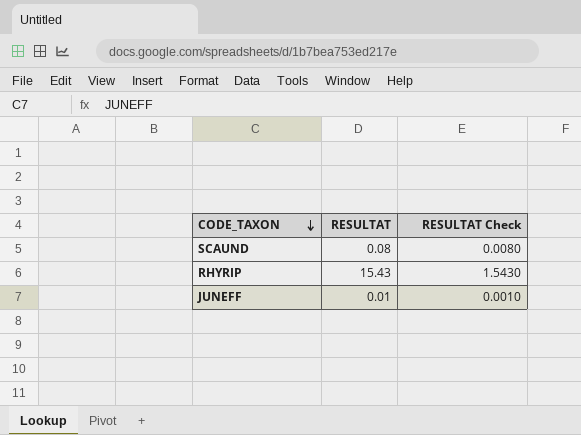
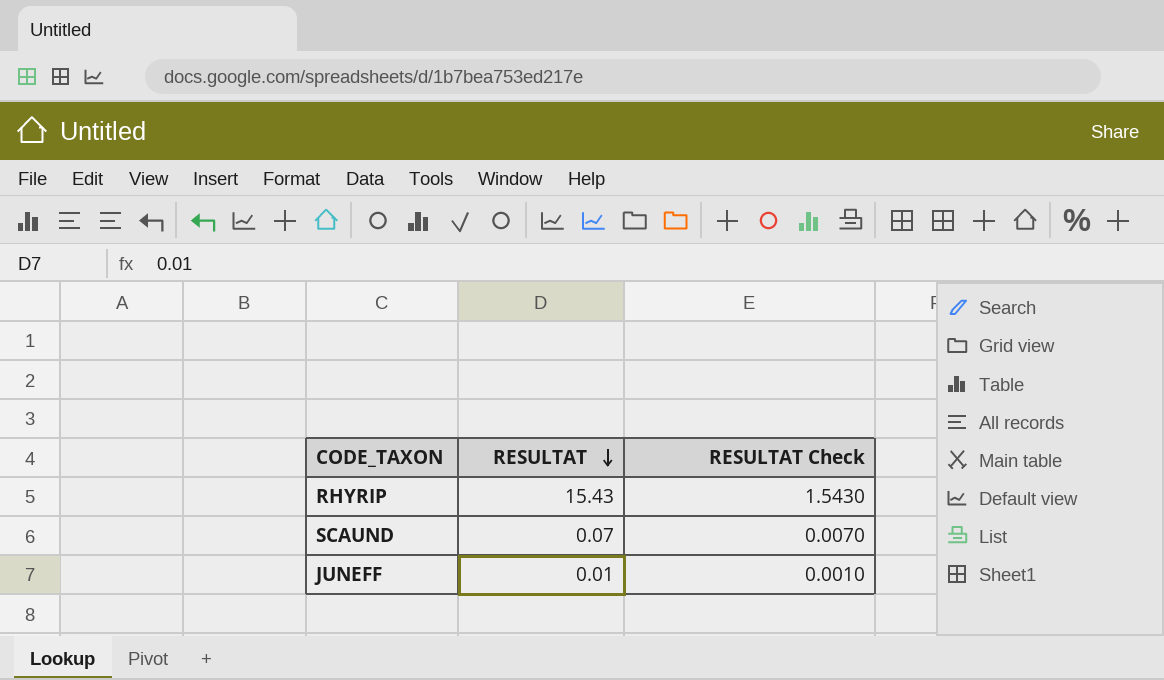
row order: CODE_TAXON descending -> RESULTAT descending
SCAUND | RESULTAT: 0.08 -> 0.07
SCAUND | RESULTAT Check: 0.0080 -> 0.0070

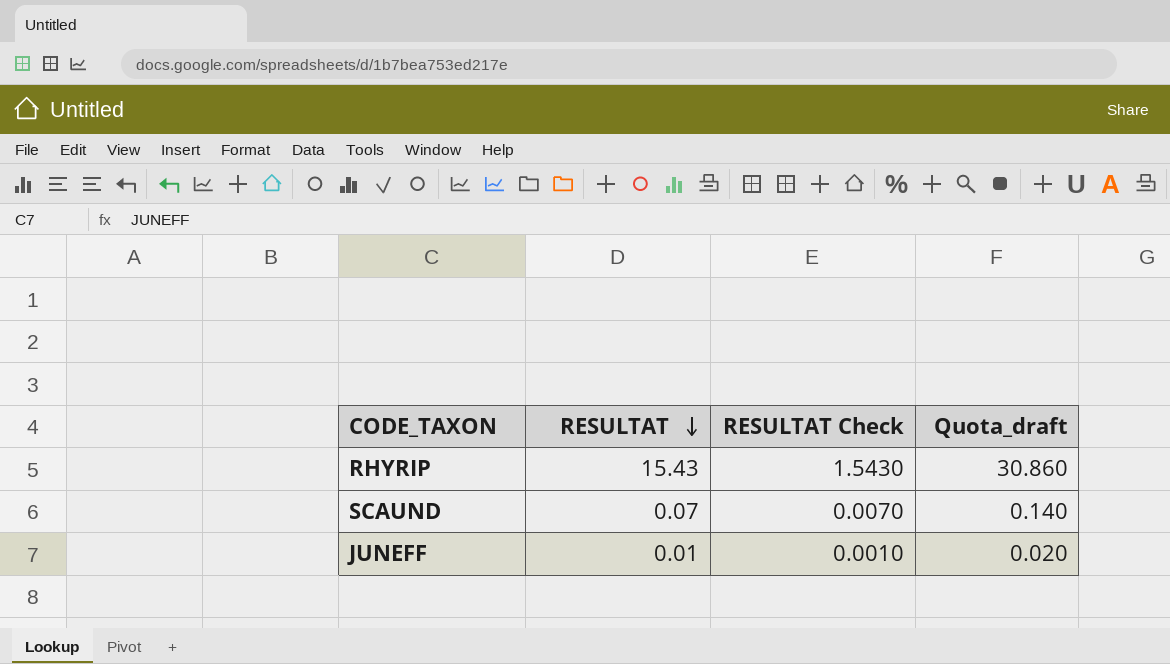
column Quota_draft | formula: none -> [RESULTAT] * 2

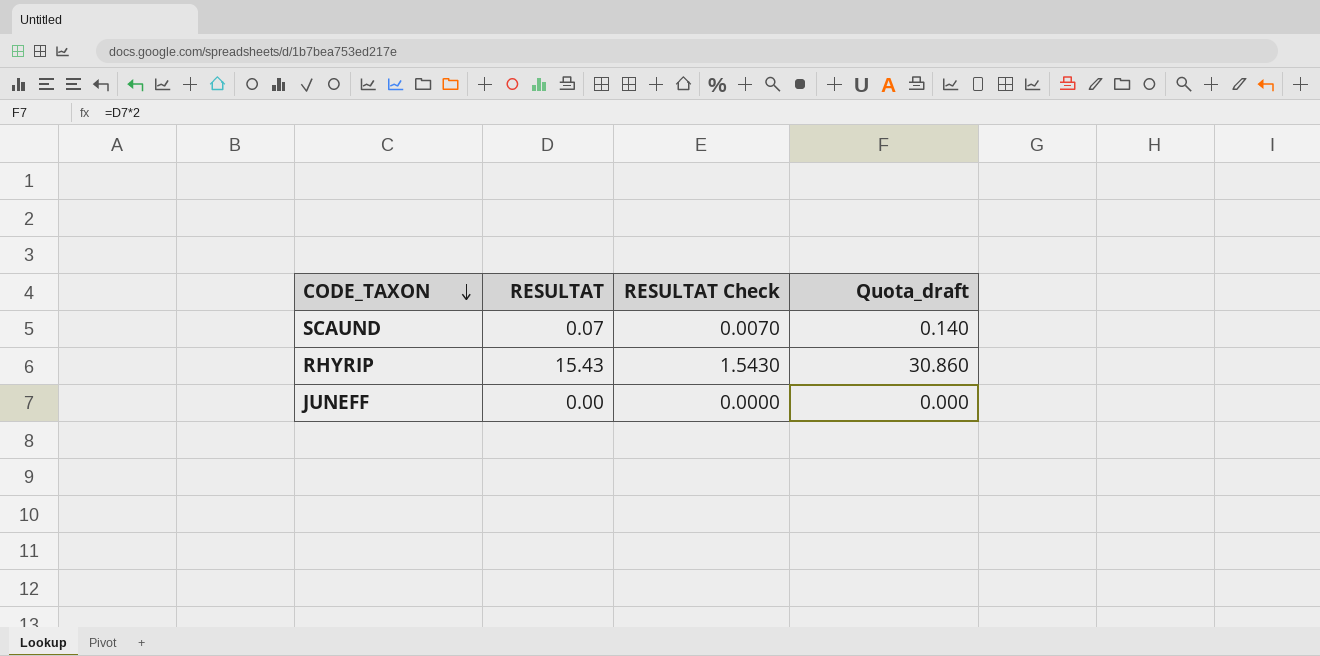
row order: RESULTAT descending -> CODE_TAXON descending
JUNEFF | RESULTAT: 0.01 -> 0.00
JUNEFF | RESULTAT Check: 0.0010 -> 0.0000
JUNEFF | Quota_draft: 0.020 -> 0.000

